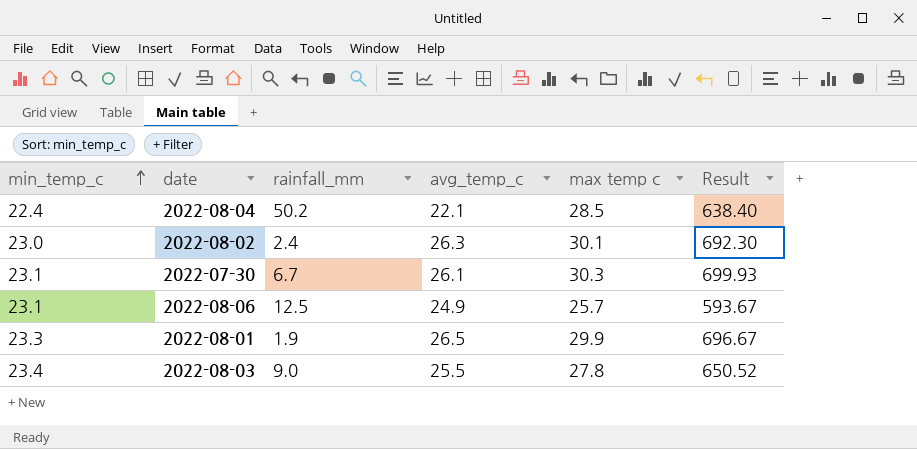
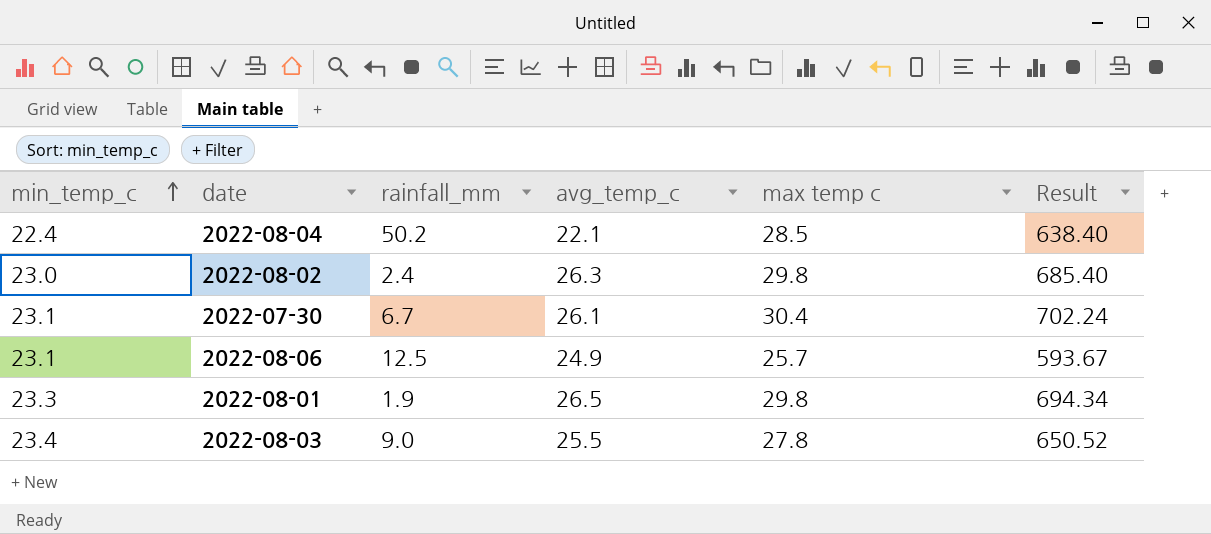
2022-08-02 | max temp c: 30.1 -> 29.8
2022-08-02 | Result: 692.30 -> 685.40
2022-07-30 | max temp c: 30.3 -> 30.4
2022-07-30 | Result: 699.93 -> 702.24
2022-08-01 | max temp c: 29.9 -> 29.8
2022-08-01 | Result: 696.67 -> 694.34

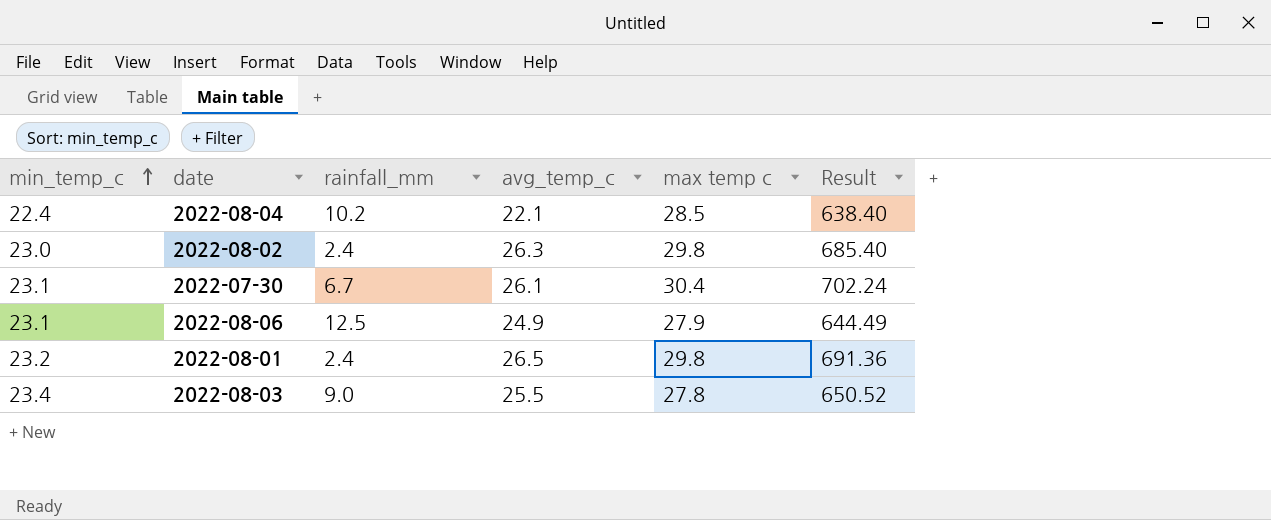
2022-08-04 | rainfall_mm: 50.2 -> 10.2
2022-08-06 | max temp c: 25.7 -> 27.9
2022-08-06 | Result: 593.67 -> 644.49
2022-08-01 | min_temp_c: 23.3 -> 23.2
2022-08-01 | rainfall_mm: 1.9 -> 2.4
2022-08-01 | Result: 694.34 -> 691.36

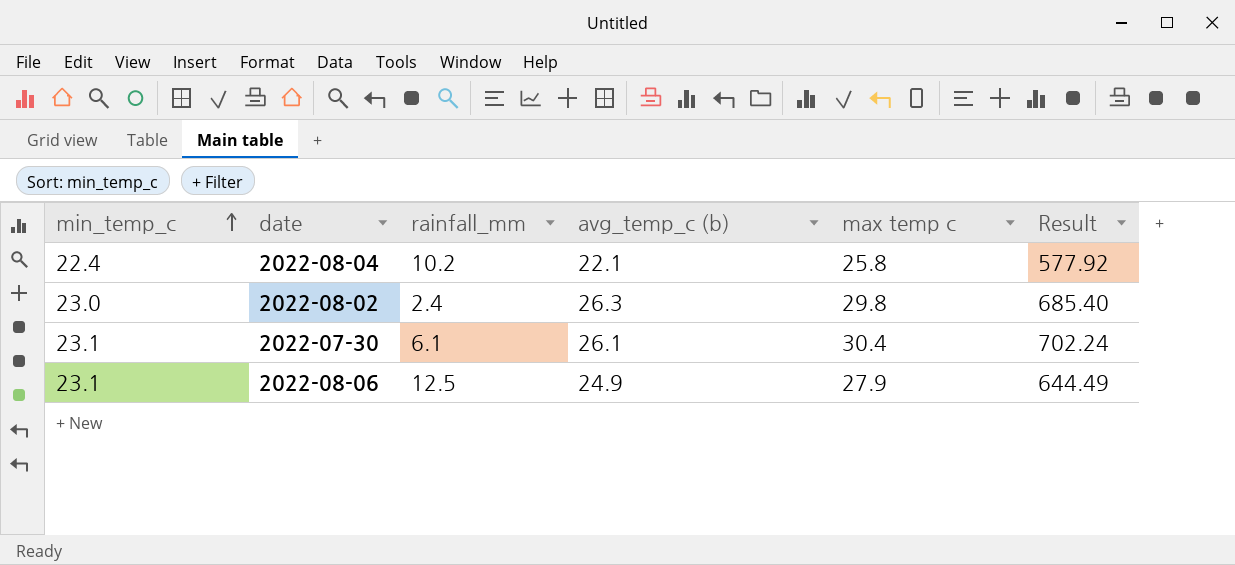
column name: avg_temp_c -> avg_temp_c (b)
row 2022-08-01: 23.2 | 2.4 | 26.5 | 29.8 | 691.36 -> none
row 2022-08-03: 23.4 | 9.0 | 25.5 | 27.8 | 650.52 -> none
2022-08-04 | max temp c: 28.5 -> 25.8
2022-08-04 | Result: 638.40 -> 577.92
2022-07-30 | rainfall_mm: 6.7 -> 6.1

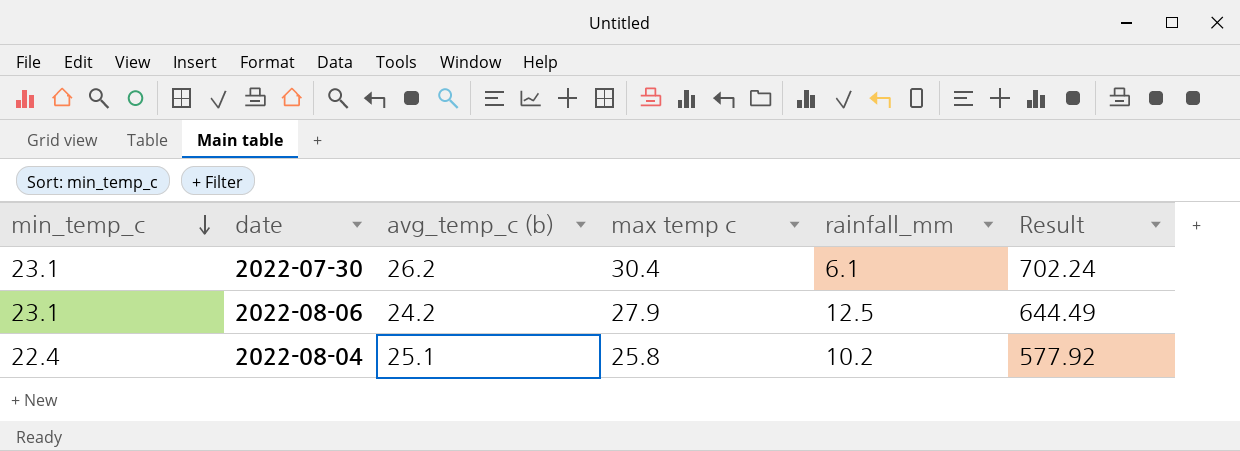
row order: min_temp_c ascending -> min_temp_c descending
column rainfall_mm | position: 3 -> 5
row 2022-08-02: 23.0 | 2.4 | 26.3 | 29.8 | 685.40 -> none
2022-07-30 | avg_temp_c (b): 26.1 -> 26.2
2022-08-06 | avg_temp_c (b): 24.9 -> 24.2
2022-08-04 | avg_temp_c (b): 22.1 -> 25.1

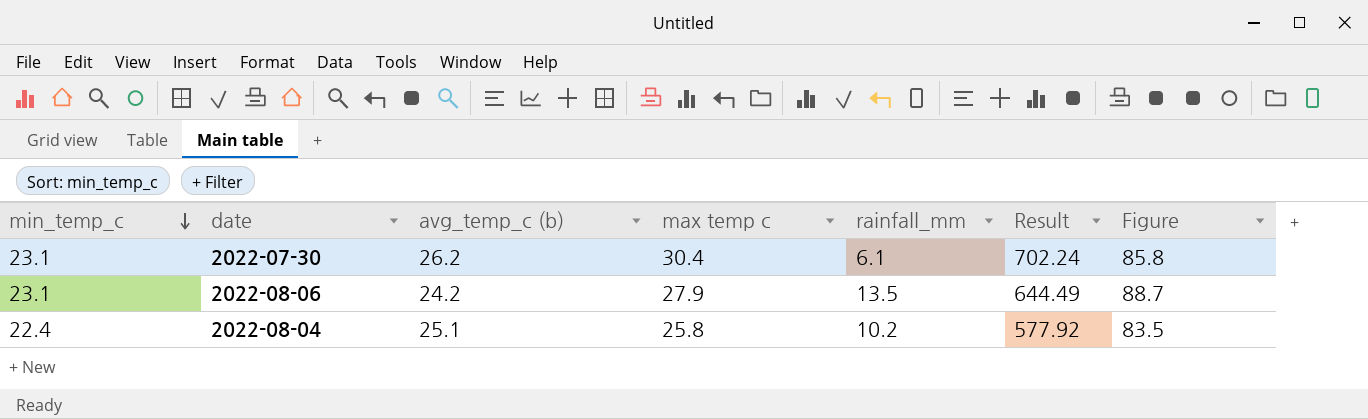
column Figure | formula: none -> [min_temp_c] + [avg_temp_c (b)] + [max temp c] + [rainfall_mm]
2022-08-06 | rainfall_mm: 12.5 -> 13.5

